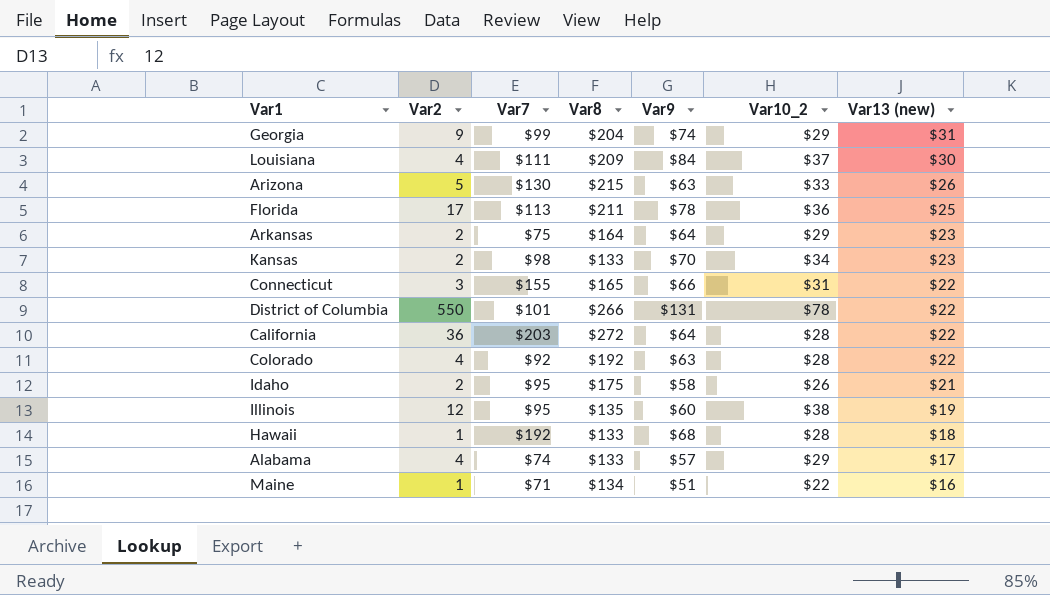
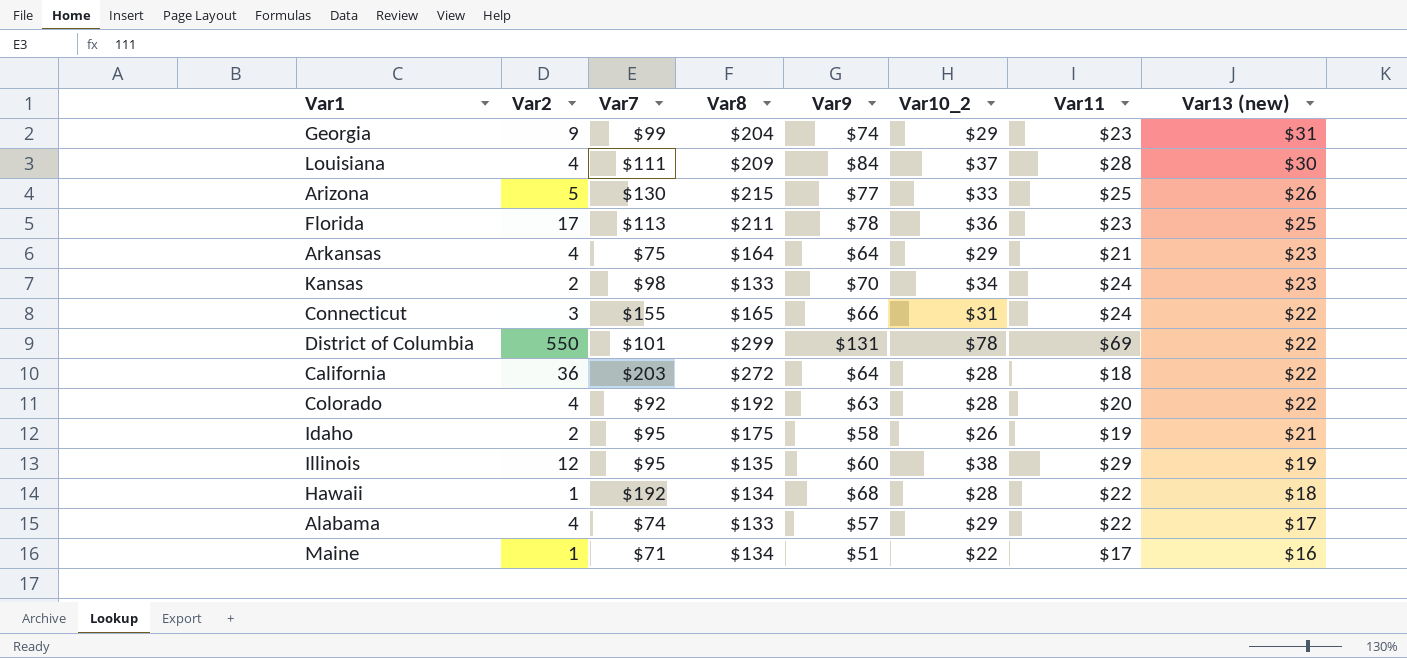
column Var11 | position: none -> 7
Arizona | Var9: $63 -> $77
Arkansas | Var2: 2 -> 4
District of Columbia | Var8: $266 -> $299
Hawaii | Var8: $133 -> $134

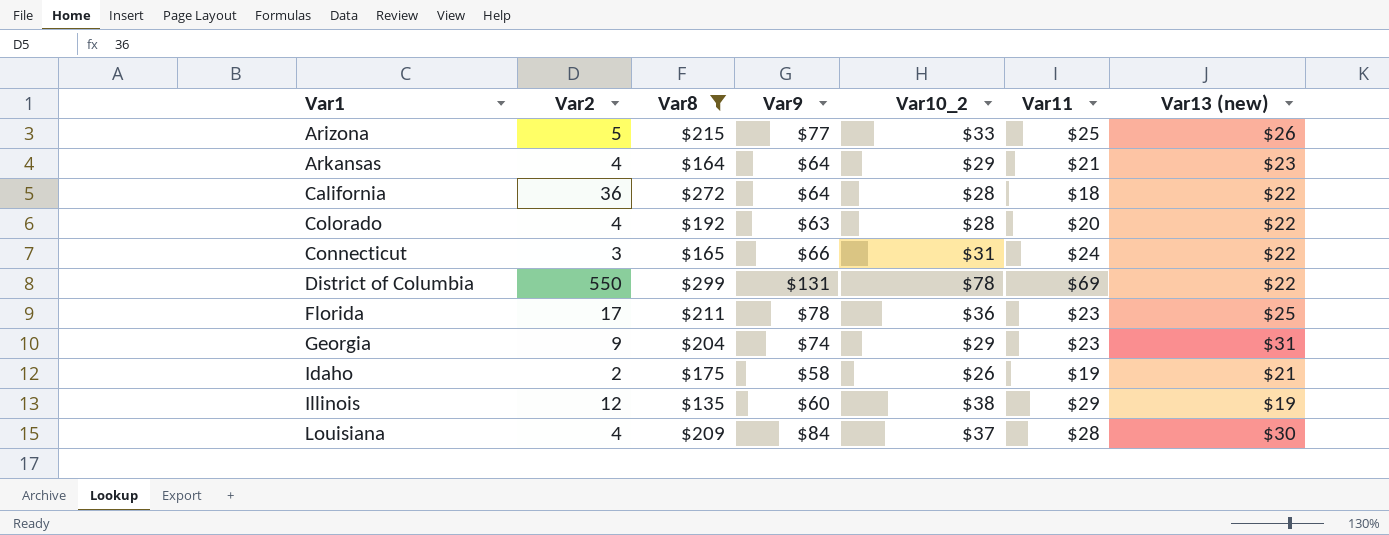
filter: none -> Var8 >= $135
row order: Var13 (new) descending -> Var1 ascending
column Var7 | position: 3 -> none

